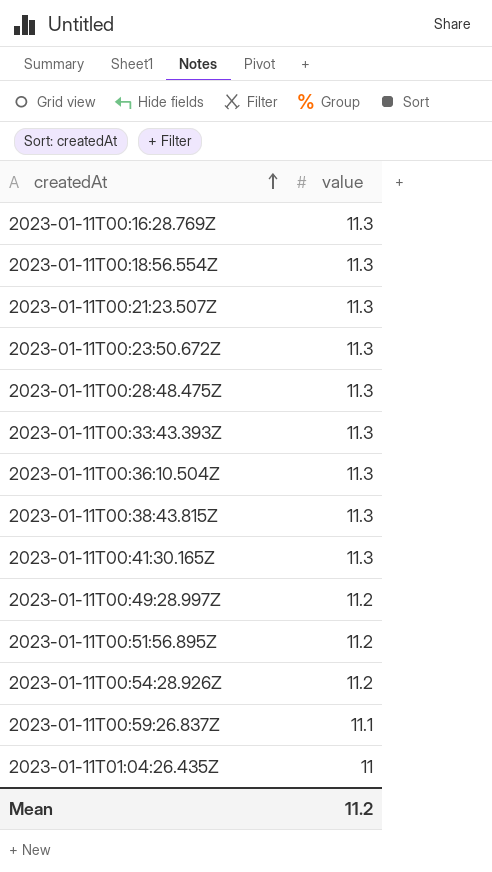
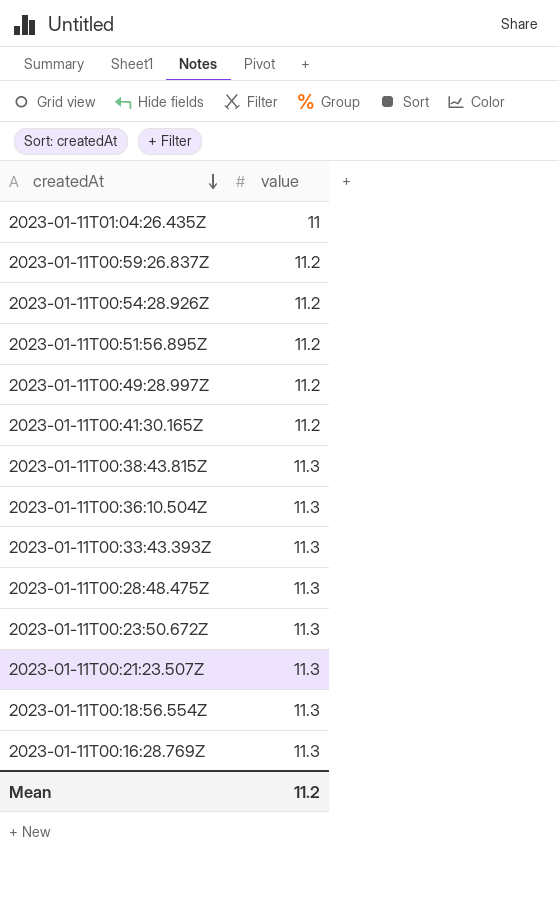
row order: createdAt ascending -> createdAt descending
2023-01-11T00:59:26.837Z | value: 11.1 -> 11.2
2023-01-11T00:41:30.165Z | value: 11.3 -> 11.2

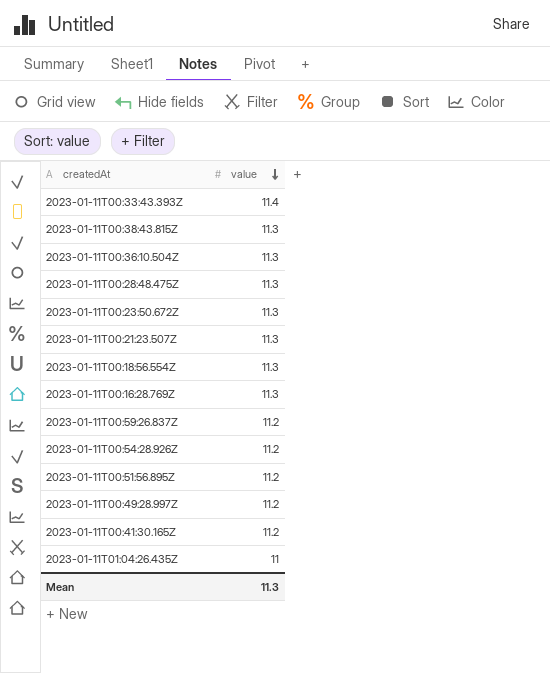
row order: createdAt descending -> value descending
2023-01-11T00:33:43.393Z | value: 11.3 -> 11.4
Mean | value: 11.2 -> 11.3

